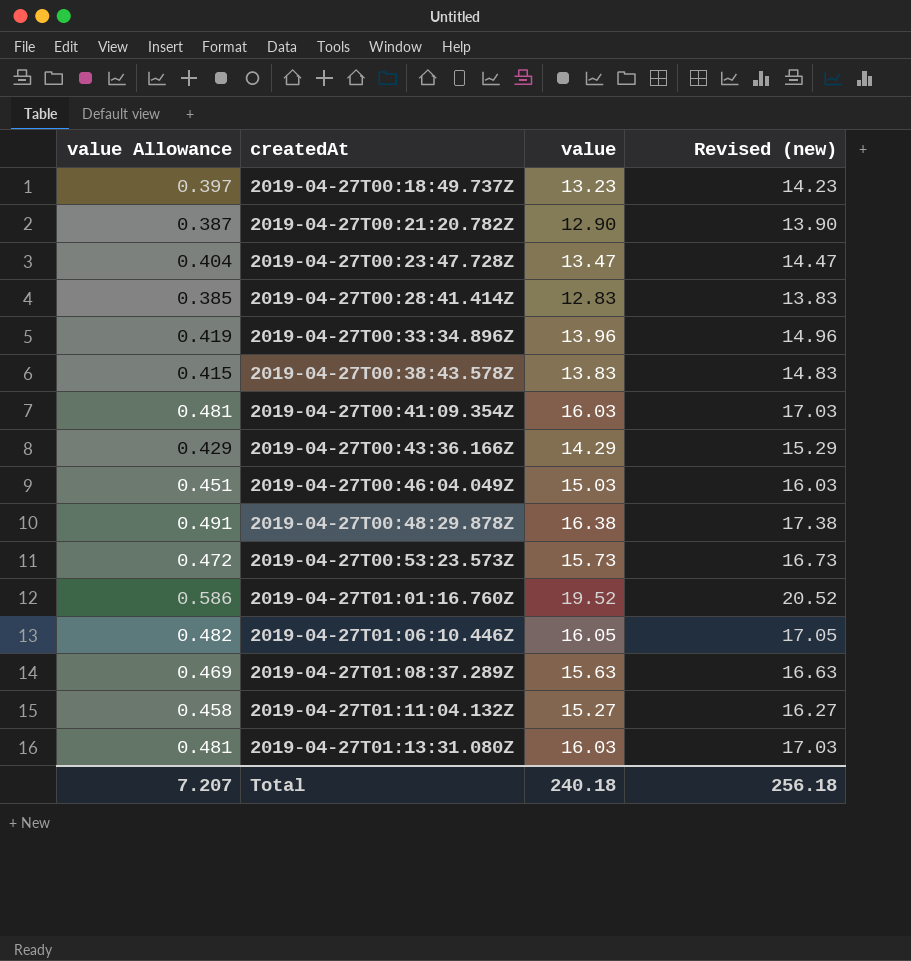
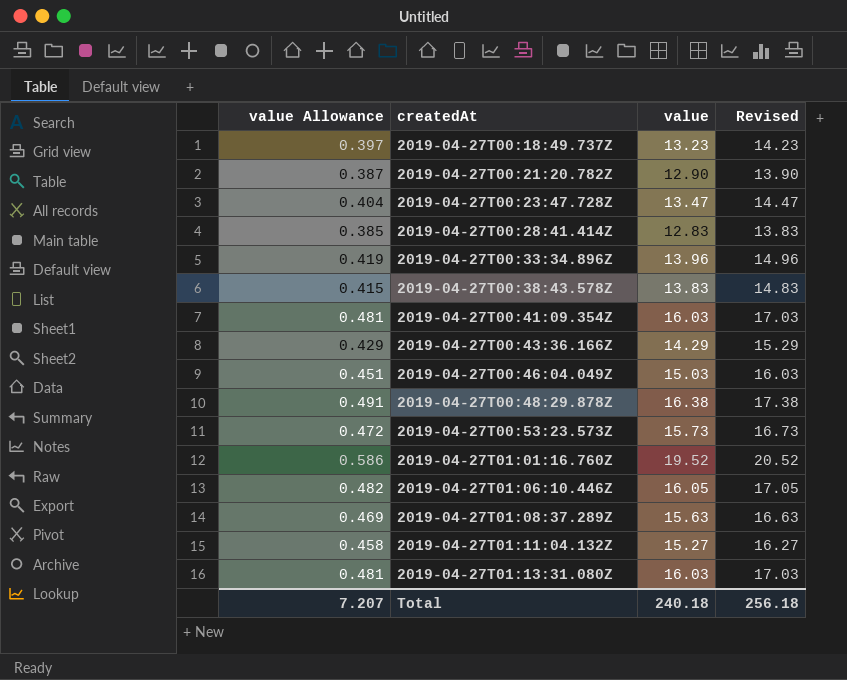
column name: Revised (new) -> Revised

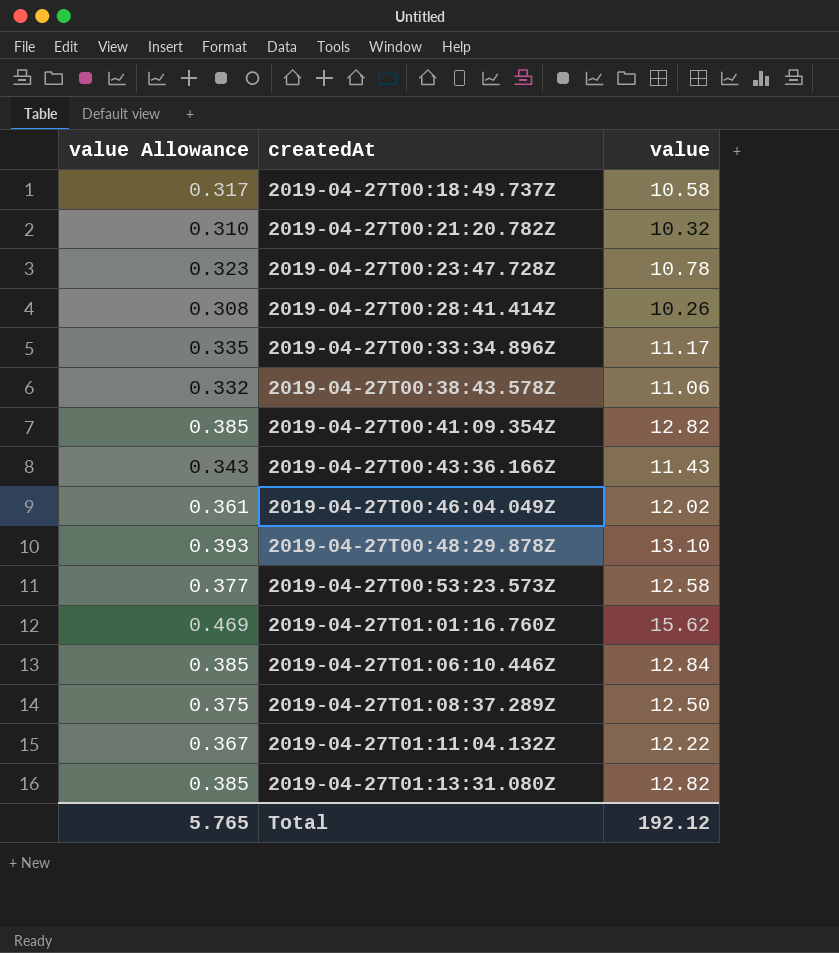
column Revised | formula: [value] + 1 -> none
2019-04-27T00:18:49.737Z | value Allowance: 0.397 -> 0.317
2019-04-27T00:18:49.737Z | value: 13.23 -> 10.58
2019-04-27T00:21:20.782Z | value Allowance: 0.387 -> 0.310
2019-04-27T00:21:20.782Z | value: 12.90 -> 10.32
2019-04-27T00:23:47.728Z | value Allowance: 0.404 -> 0.323
2019-04-27T00:23:47.728Z | value: 13.47 -> 10.78
2019-04-27T00:28:41.414Z | value Allowance: 0.385 -> 0.308
2019-04-27T00:28:41.414Z | value: 12.83 -> 10.26
2019-04-27T00:33:34.896Z | value Allowance: 0.419 -> 0.335
2019-04-27T00:33:34.896Z | value: 13.96 -> 11.17
2019-04-27T00:38:43.578Z | value Allowance: 0.415 -> 0.332
2019-04-27T00:38:43.578Z | value: 13.83 -> 11.06
2019-04-27T00:41:09.354Z | value Allowance: 0.481 -> 0.385
2019-04-27T00:41:09.354Z | value: 16.03 -> 12.82
2019-04-27T00:43:36.166Z | value Allowance: 0.429 -> 0.343
2019-04-27T00:43:36.166Z | value: 14.29 -> 11.43
2019-04-27T00:46:04.049Z | value Allowance: 0.451 -> 0.361
2019-04-27T00:46:04.049Z | value: 15.03 -> 12.02
2019-04-27T00:48:29.878Z | value Allowance: 0.491 -> 0.393
2019-04-27T00:48:29.878Z | value: 16.38 -> 13.10
2019-04-27T00:53:23.573Z | value Allowance: 0.472 -> 0.377
2019-04-27T00:53:23.573Z | value: 15.73 -> 12.58
2019-04-27T01:01:16.760Z | value Allowance: 0.586 -> 0.469
2019-04-27T01:01:16.760Z | value: 19.52 -> 15.62
2019-04-27T01:06:10.446Z | value Allowance: 0.482 -> 0.385
2019-04-27T01:06:10.446Z | value: 16.05 -> 12.84
2019-04-27T01:08:37.289Z | value Allowance: 0.469 -> 0.375
2019-04-27T01:08:37.289Z | value: 15.63 -> 12.50
2019-04-27T01:11:04.132Z | value Allowance: 0.458 -> 0.367
2019-04-27T01:11:04.132Z | value: 15.27 -> 12.22
2019-04-27T01:13:31.080Z | value Allowance: 0.481 -> 0.385
2019-04-27T01:13:31.080Z | value: 16.03 -> 12.82
Total | value Allowance: 7.207 -> 5.765
Total | value: 240.18 -> 192.12

